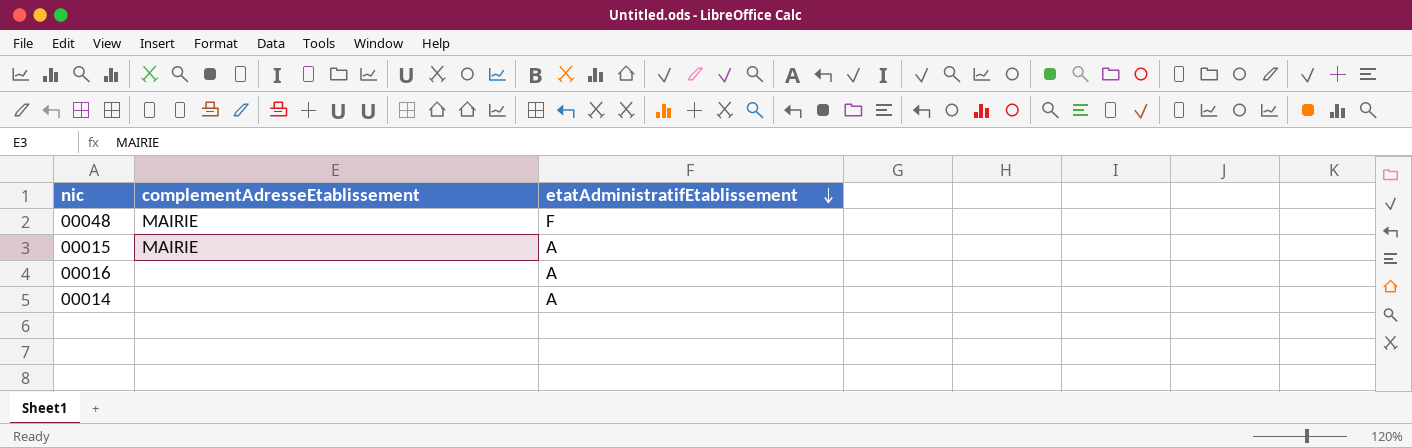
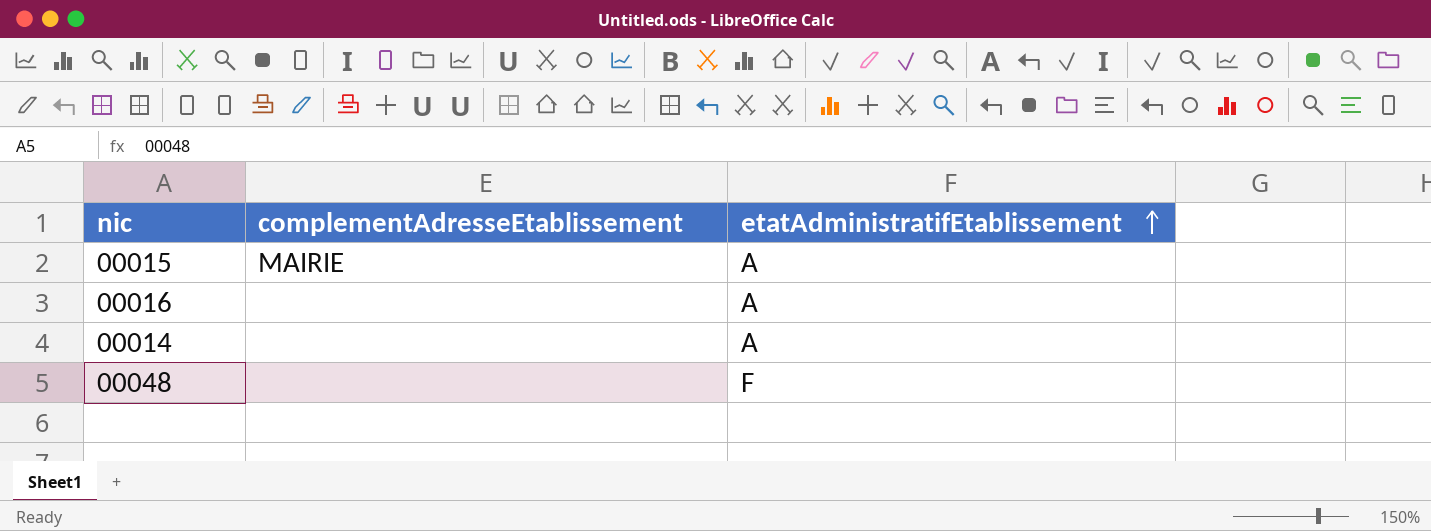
row order: etatAdministratifEtablissement descending -> etatAdministratifEtablissement ascending
00048 | complementAdresseEtablissement: MAIRIE -> none

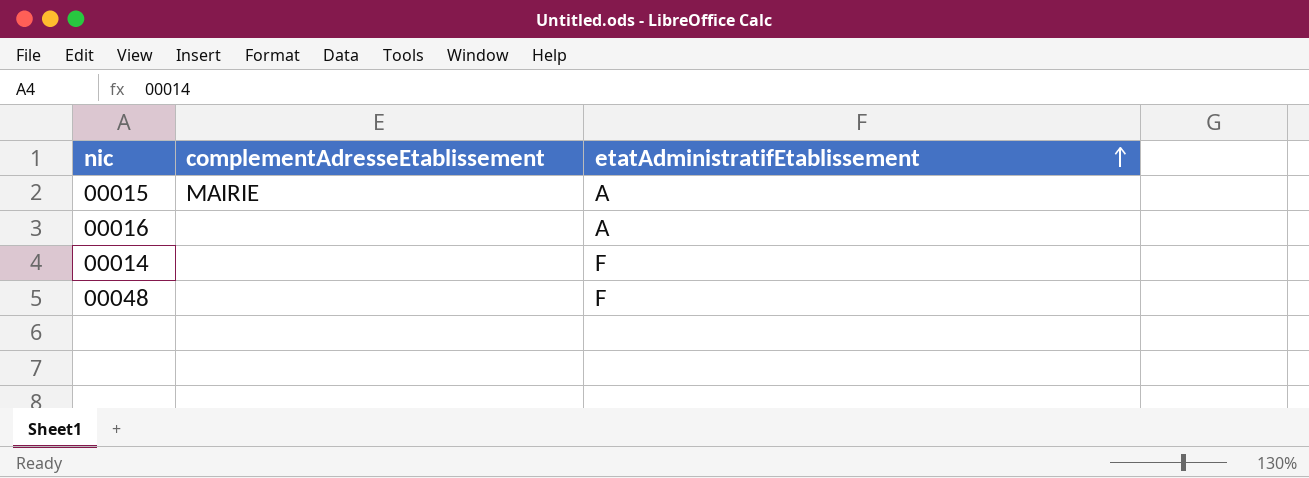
00014 | etatAdministratifEtablissement: A -> F

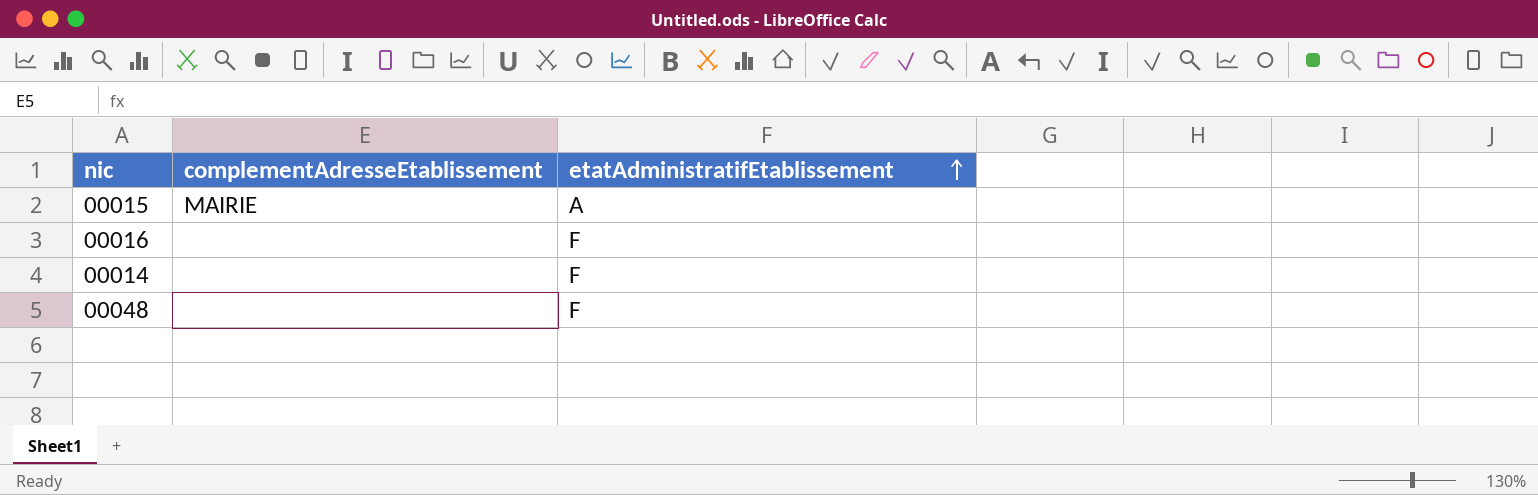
00016 | etatAdministratifEtablissement: A -> F

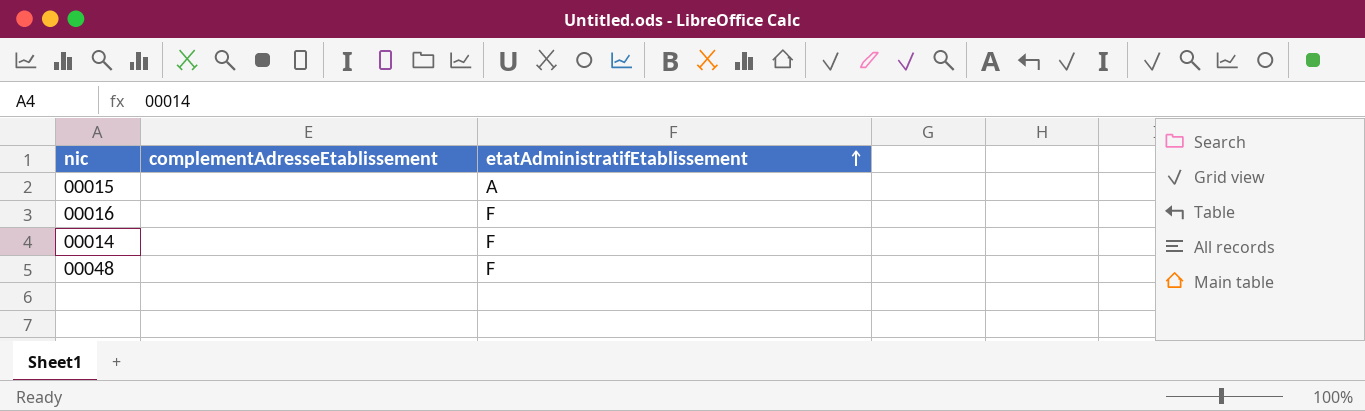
00015 | complementAdresseEtablissement: MAIRIE -> none

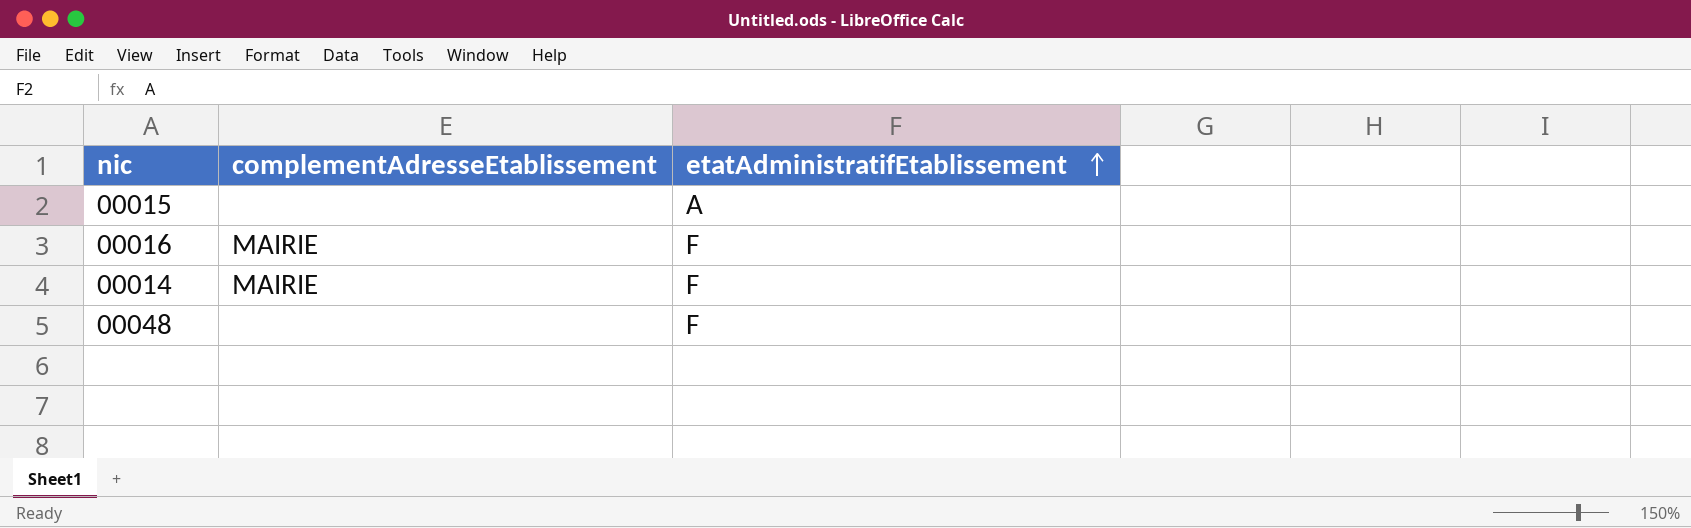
00016 | complementAdresseEtablissement: none -> MAIRIE
00014 | complementAdresseEtablissement: none -> MAIRIE

